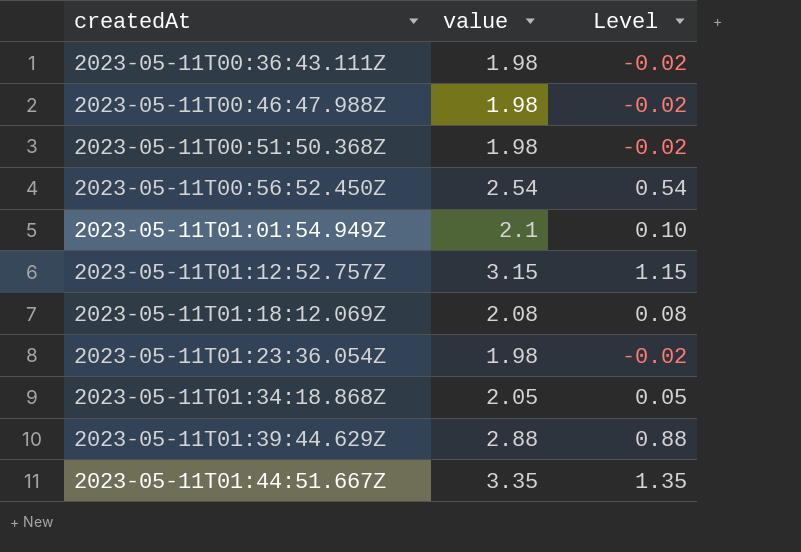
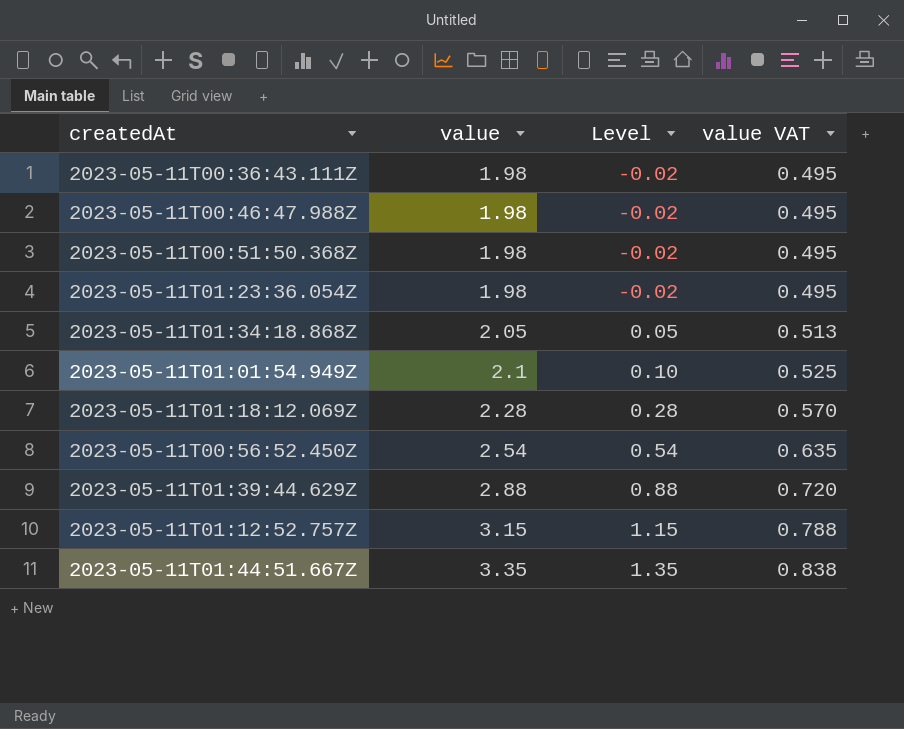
row order: createdAt ascending -> value ascending
column value VAT | formula: none -> [value] * 0.25
2023-05-11T01:18:12.069Z | value: 2.08 -> 2.28
2023-05-11T01:18:12.069Z | Level: 0.08 -> 0.28

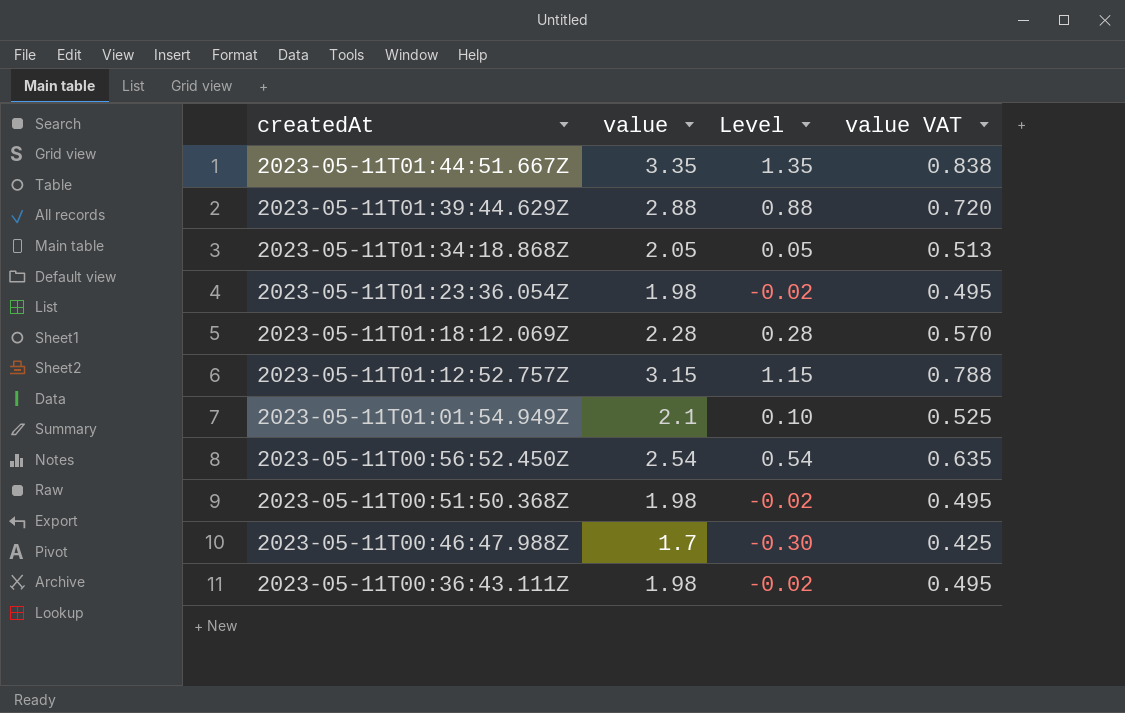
row order: value ascending -> createdAt descending
2023-05-11T00:46:47.988Z | value: 1.98 -> 1.7
2023-05-11T00:46:47.988Z | Level: -0.02 -> -0.30
2023-05-11T00:46:47.988Z | value VAT: 0.495 -> 0.425

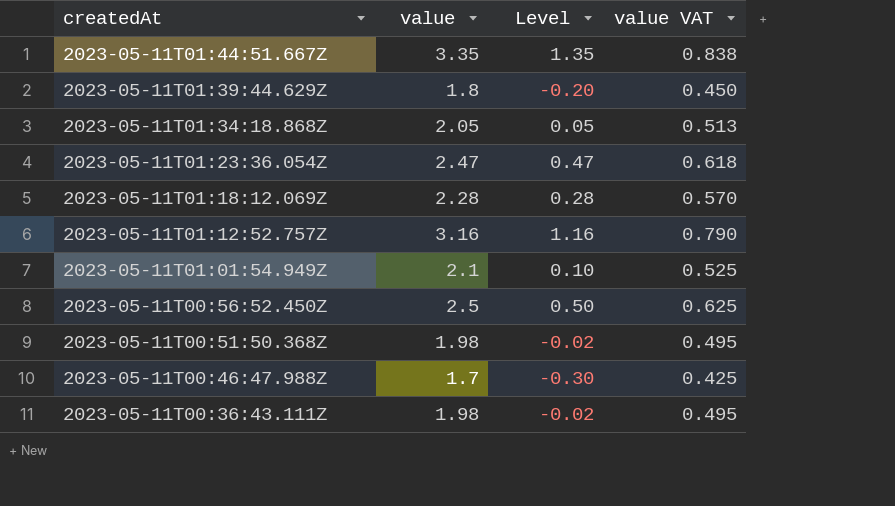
2023-05-11T01:39:44.629Z | value: 2.88 -> 1.8
2023-05-11T01:39:44.629Z | Level: 0.88 -> -0.20
2023-05-11T01:39:44.629Z | value VAT: 0.720 -> 0.450
2023-05-11T01:23:36.054Z | value: 1.98 -> 2.47
2023-05-11T01:23:36.054Z | Level: -0.02 -> 0.47
2023-05-11T01:23:36.054Z | value VAT: 0.495 -> 0.618
2023-05-11T01:12:52.757Z | value: 3.15 -> 3.16
2023-05-11T01:12:52.757Z | Level: 1.15 -> 1.16
2023-05-11T01:12:52.757Z | value VAT: 0.788 -> 0.790
2023-05-11T00:56:52.450Z | value: 2.54 -> 2.5
2023-05-11T00:56:52.450Z | Level: 0.54 -> 0.50
2023-05-11T00:56:52.450Z | value VAT: 0.635 -> 0.625

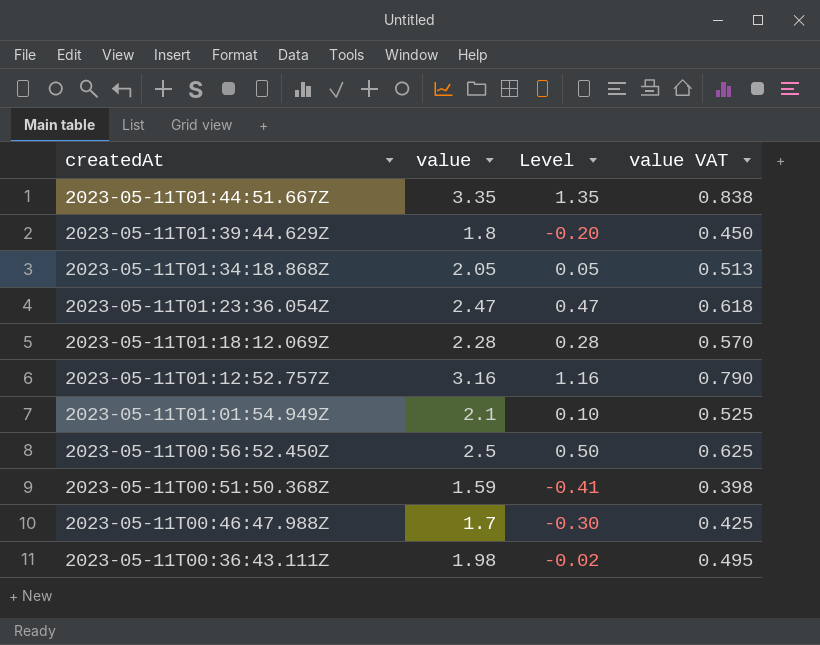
2023-05-11T00:51:50.368Z | value: 1.98 -> 1.59
2023-05-11T00:51:50.368Z | Level: -0.02 -> -0.41
2023-05-11T00:51:50.368Z | value VAT: 0.495 -> 0.398

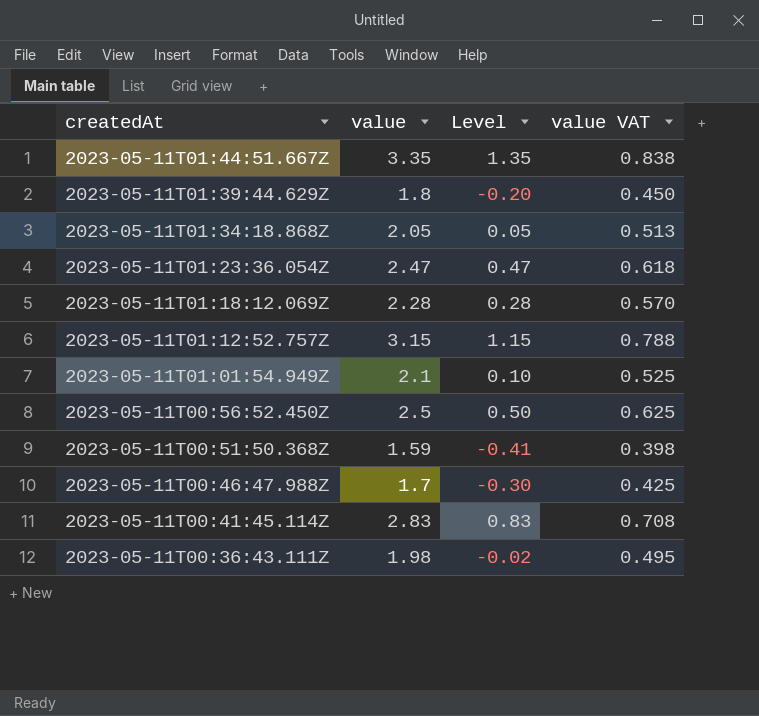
2023-05-11T01:12:52.757Z | value: 3.16 -> 3.15
2023-05-11T01:12:52.757Z | Level: 1.16 -> 1.15
2023-05-11T01:12:52.757Z | value VAT: 0.790 -> 0.788
row 2023-05-11T00:41:45.114Z: none -> 2.83 | 0.83 | 0.708

